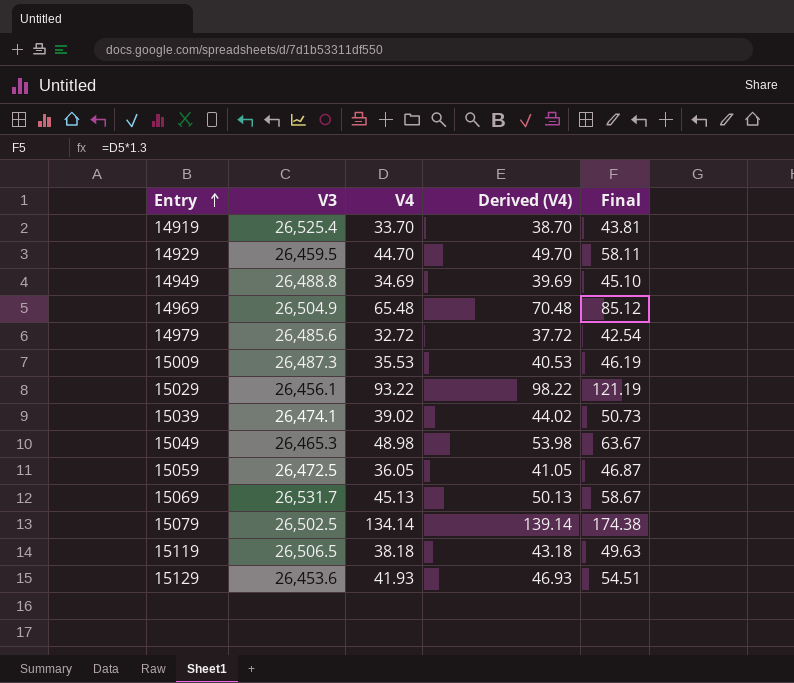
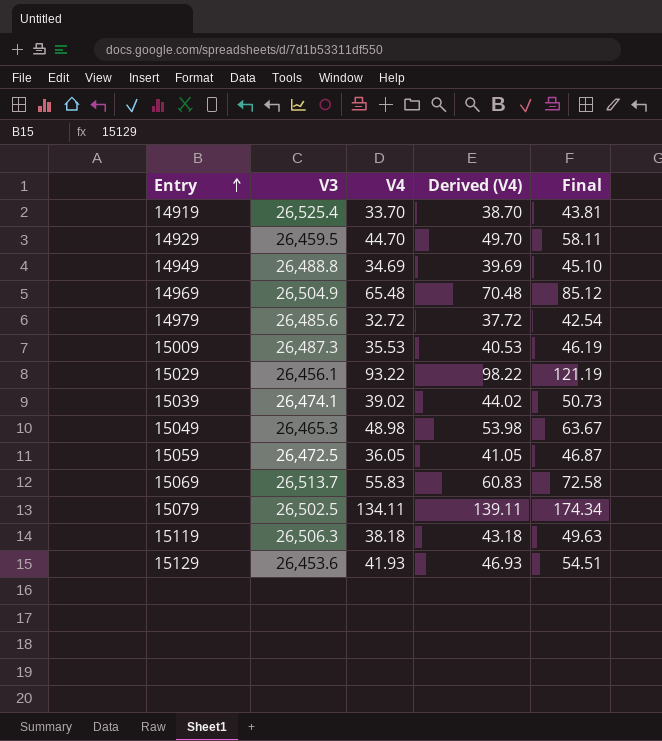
15069 | V3: 26,531.7 -> 26,513.7
15069 | V4: 45.13 -> 55.83
15069 | Derived (V4): 50.13 -> 60.83
15069 | Final: 58.67 -> 72.58
15079 | V4: 134.14 -> 134.11
15079 | Derived (V4): 139.14 -> 139.11
15079 | Final: 174.38 -> 174.34
15119 | V3: 26,506.5 -> 26,506.3

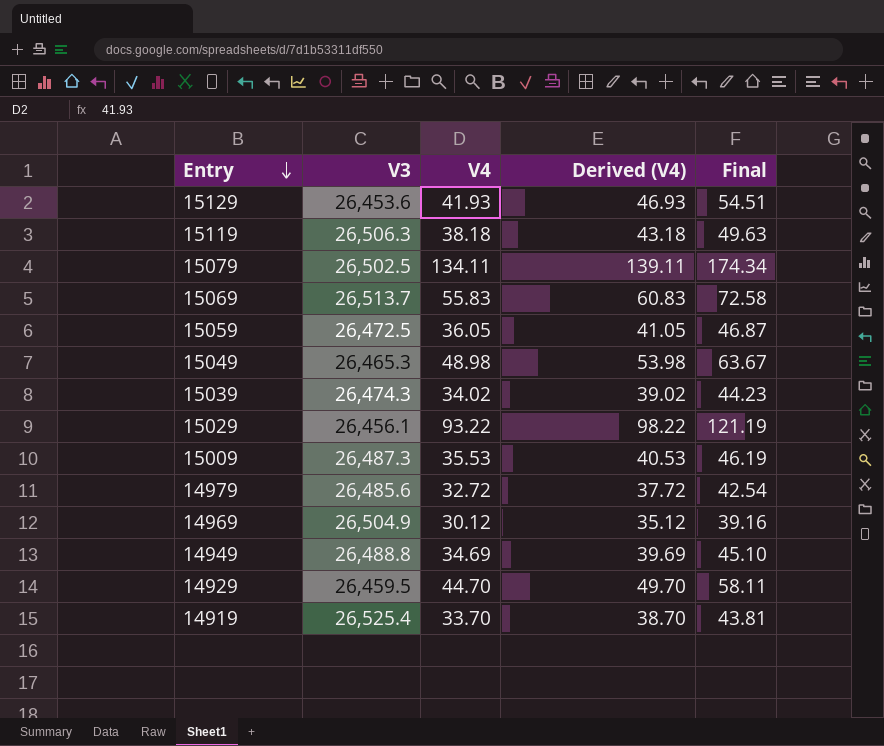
row order: Entry ascending -> Entry descending
15039 | V3: 26,474.1 -> 26,474.3
15039 | V4: 39.02 -> 34.02
15039 | Derived (V4): 44.02 -> 39.02
15039 | Final: 50.73 -> 44.23
14969 | V4: 65.48 -> 30.12
14969 | Derived (V4): 70.48 -> 35.12
14969 | Final: 85.12 -> 39.16

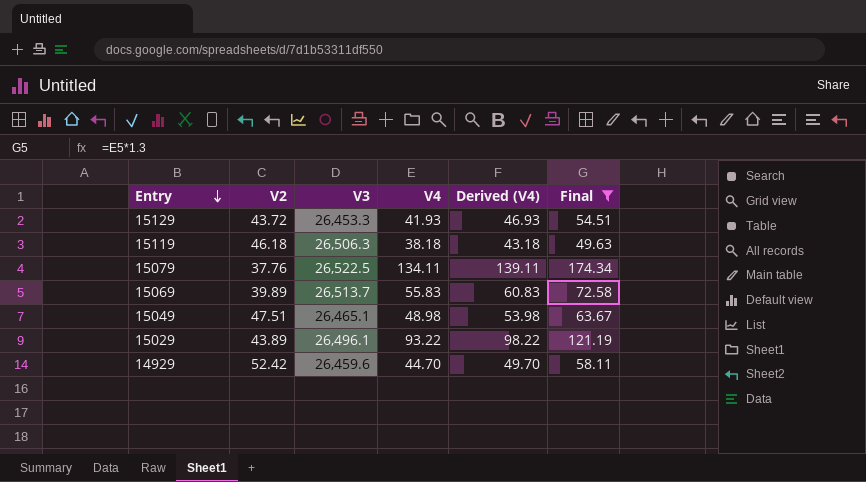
filter: none -> Final >= 49.63
column V2 | position: none -> 2
15129 | V3: 26,453.6 -> 26,453.3
15079 | V3: 26,502.5 -> 26,522.5
15049 | V3: 26,465.3 -> 26,465.1
15029 | V3: 26,456.1 -> 26,496.1
14929 | V3: 26,459.5 -> 26,459.6

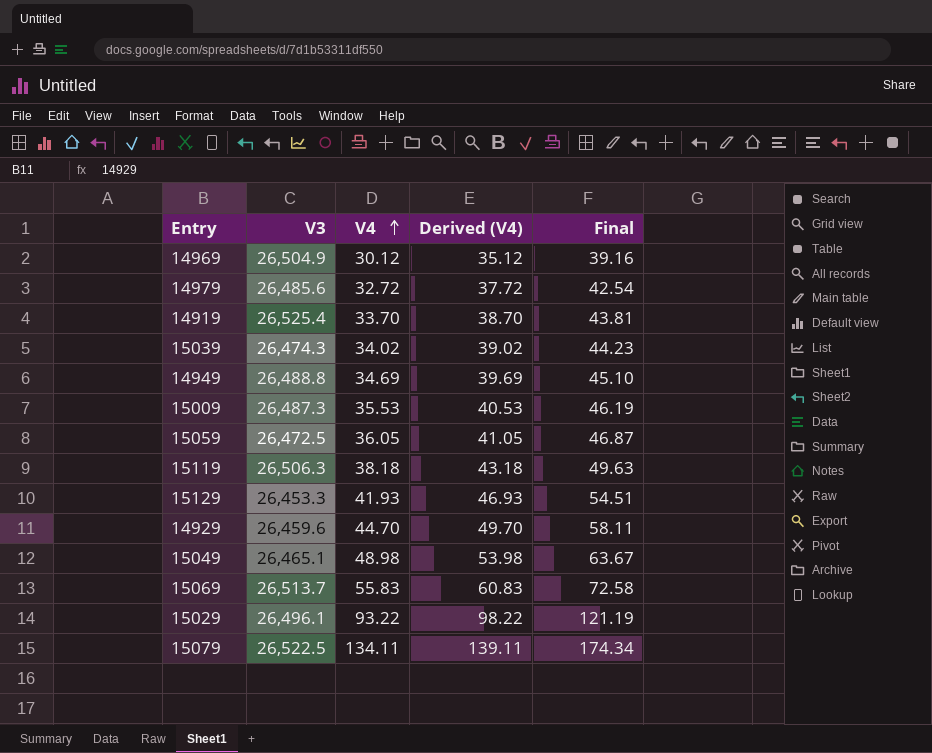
filter: Final >= 49.63 -> none
row order: Entry descending -> V4 ascending
column V2 | position: 2 -> none

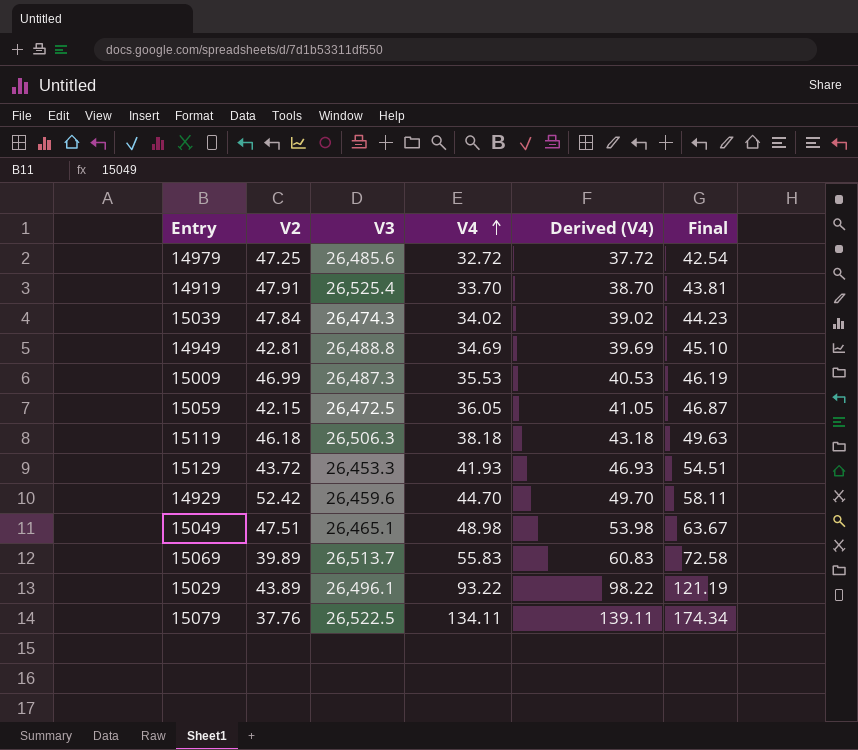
column V2 | position: none -> 2
row 14969: 26,504.9 | 30.12 | 35.12 | 39.16 -> none

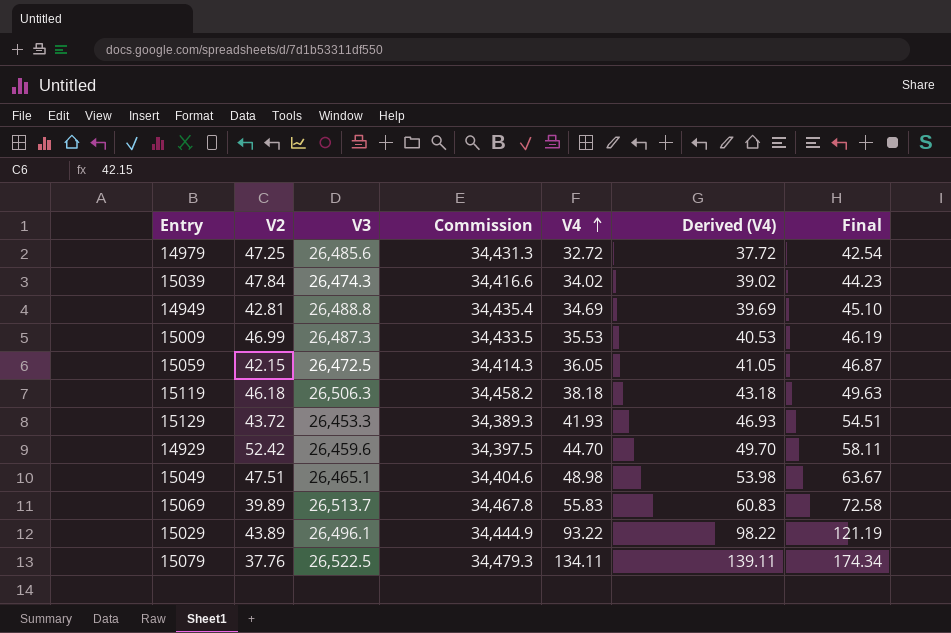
column Commission | formula: none -> [V3] * 1.3
row 14919: 47.91 | 26,525.4 | 33.70 | 38.70 | 43.81 -> none

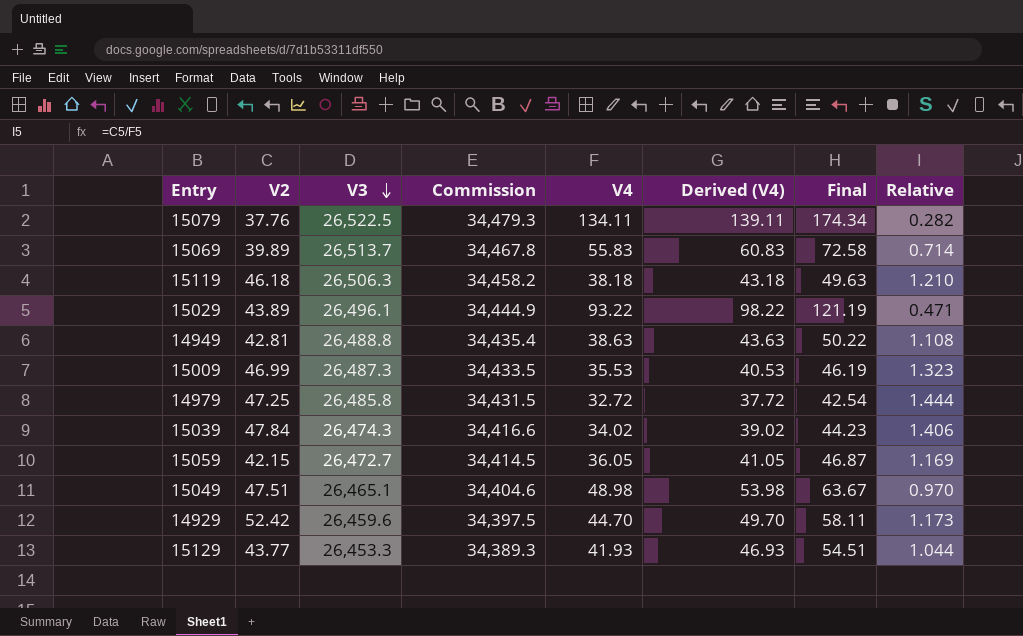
row order: V4 ascending -> V3 descending
column Relative | formula: none -> [V2] / [V4]
14949 | V4: 34.69 -> 38.63
14949 | Derived (V4): 39.69 -> 43.63
14949 | Final: 45.10 -> 50.22
14979 | V3: 26,485.6 -> 26,485.8
14979 | Commission: 34,431.3 -> 34,431.5
15059 | V3: 26,472.5 -> 26,472.7
15059 | Commission: 34,414.3 -> 34,414.5
15129 | V2: 43.72 -> 43.77

